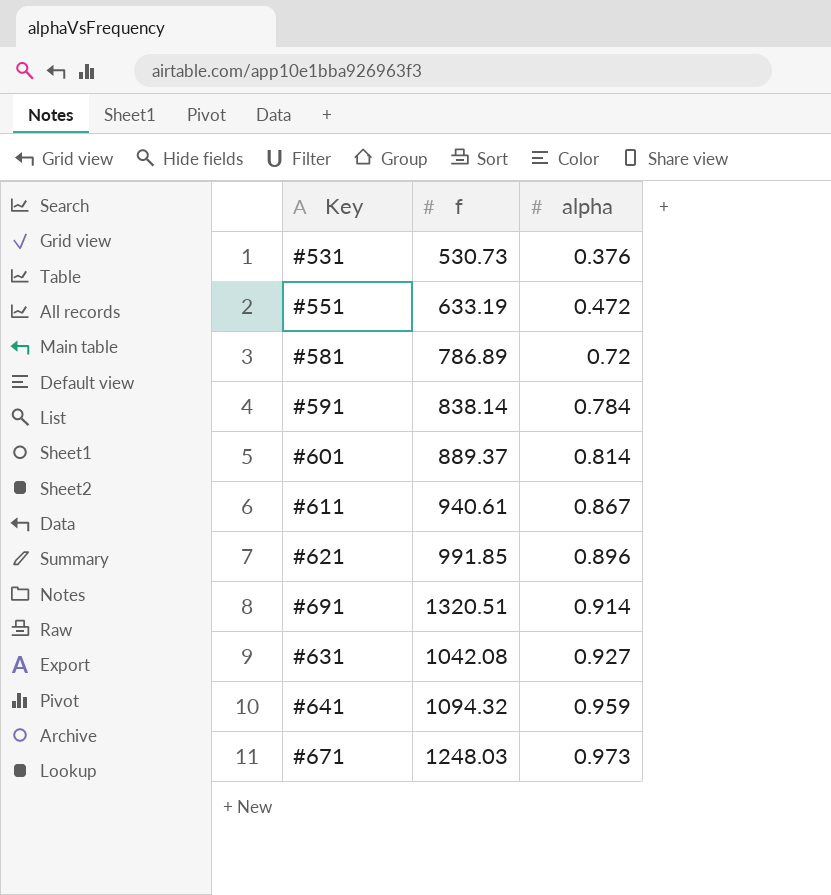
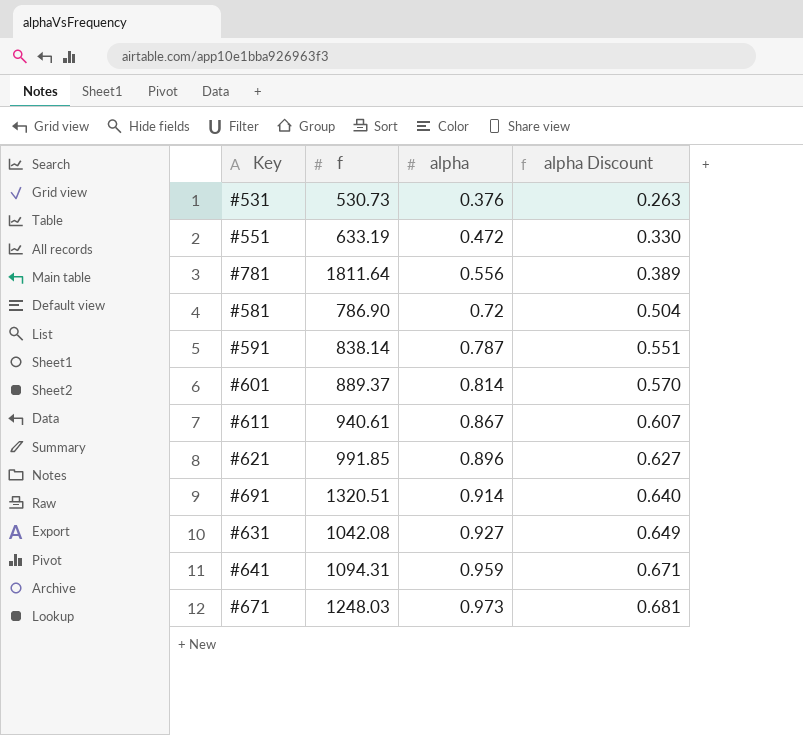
column alpha Discount | formula: none -> [alpha] * 0.7
row #781: none -> 1811.64 | 0.556 | 0.389
#581 | f: 786.89 -> 786.90
#591 | alpha: 0.784 -> 0.787
#641 | f: 1094.32 -> 1094.31

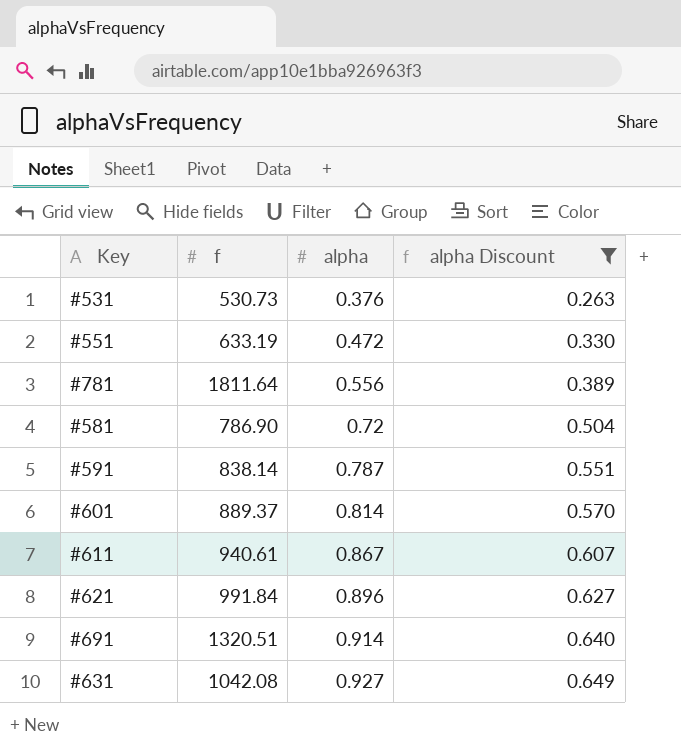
filter: none -> alpha Discount <= 0.649
#621 | f: 991.85 -> 991.84

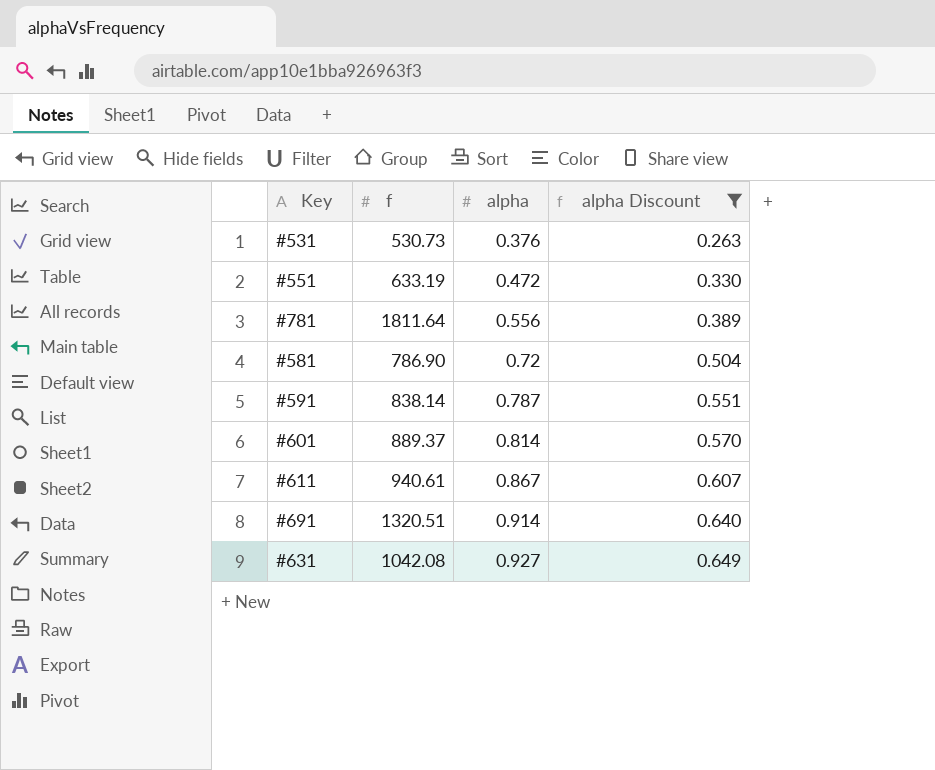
row #621: 991.84 | 0.896 | 0.627 -> none

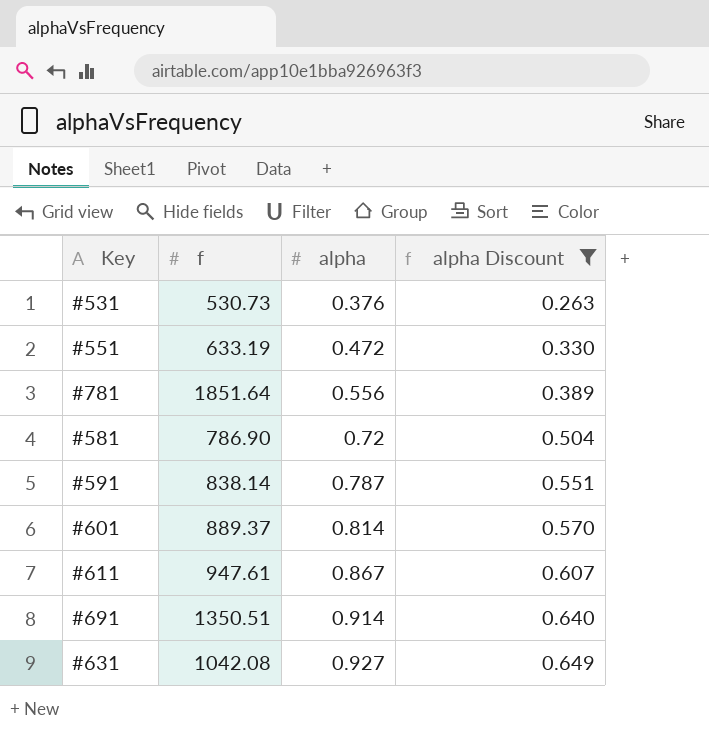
#781 | f: 1811.64 -> 1851.64
#611 | f: 940.61 -> 947.61
#691 | f: 1320.51 -> 1350.51

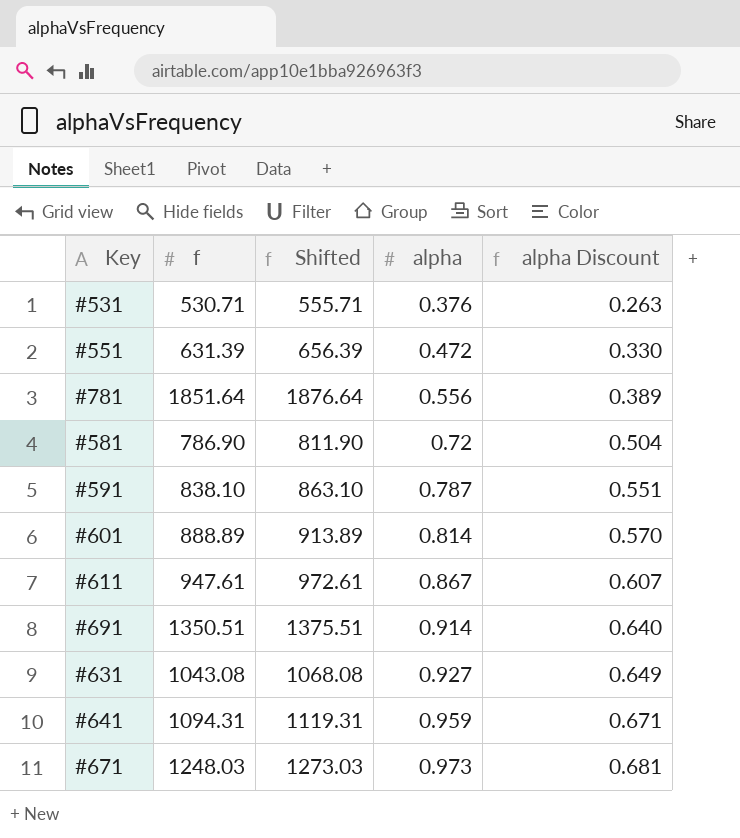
filter: alpha Discount <= 0.649 -> none
column Shifted | formula: none -> [f] + 25
#531 | f: 530.73 -> 530.71
#551 | f: 633.19 -> 631.39
#591 | f: 838.14 -> 838.10
#601 | f: 889.37 -> 888.89
#631 | f: 1042.08 -> 1043.08

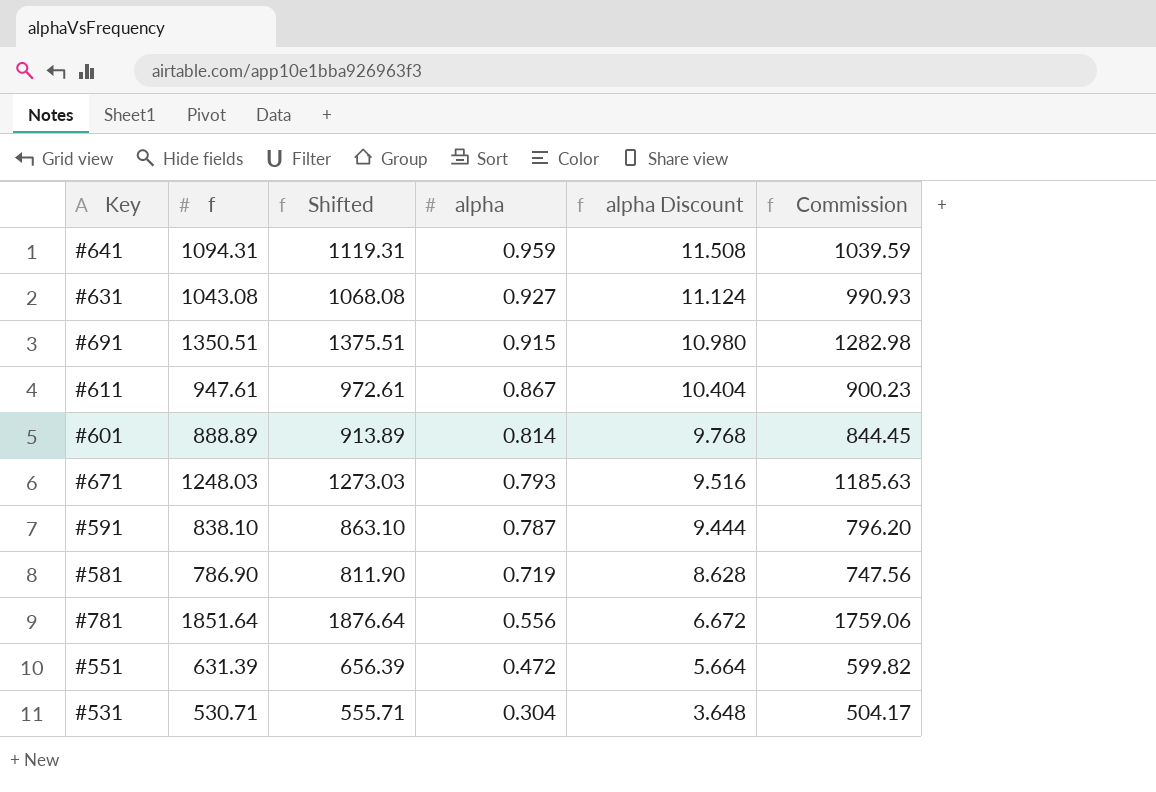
row order: alpha ascending -> alpha descending
column alpha Discount | formula: [alpha] * 0.7 -> [alpha] * 12
column Commission | formula: none -> [f] * 0.95
#691 | alpha: 0.914 -> 0.915
#671 | alpha: 0.973 -> 0.793
#581 | alpha: 0.72 -> 0.719
#531 | alpha: 0.376 -> 0.304

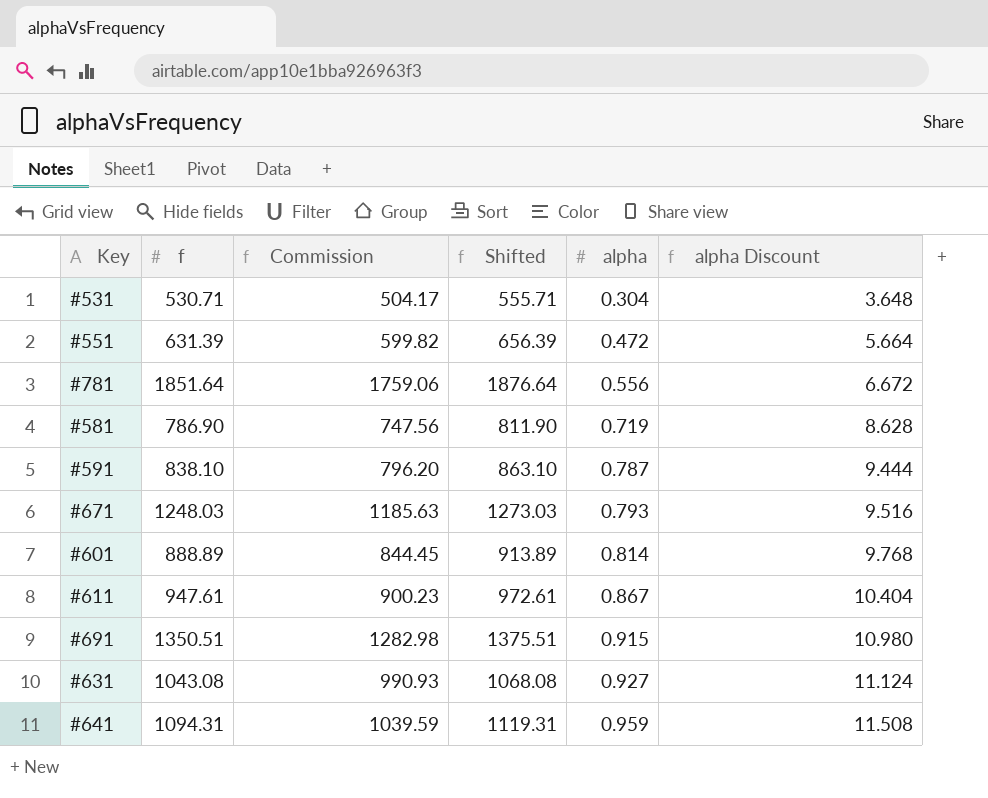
row order: alpha descending -> alpha ascending
column Commission | position: 6 -> 3

